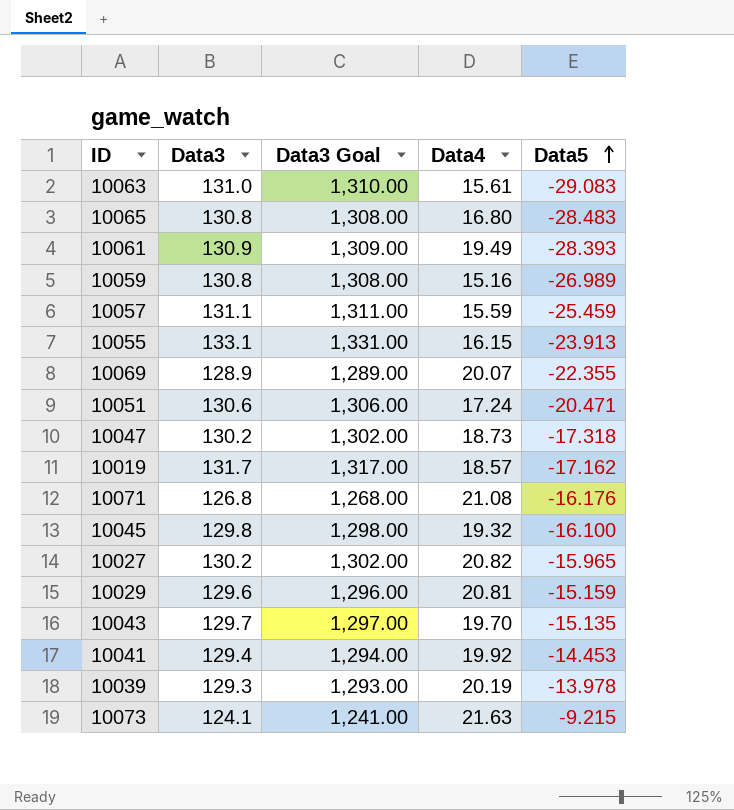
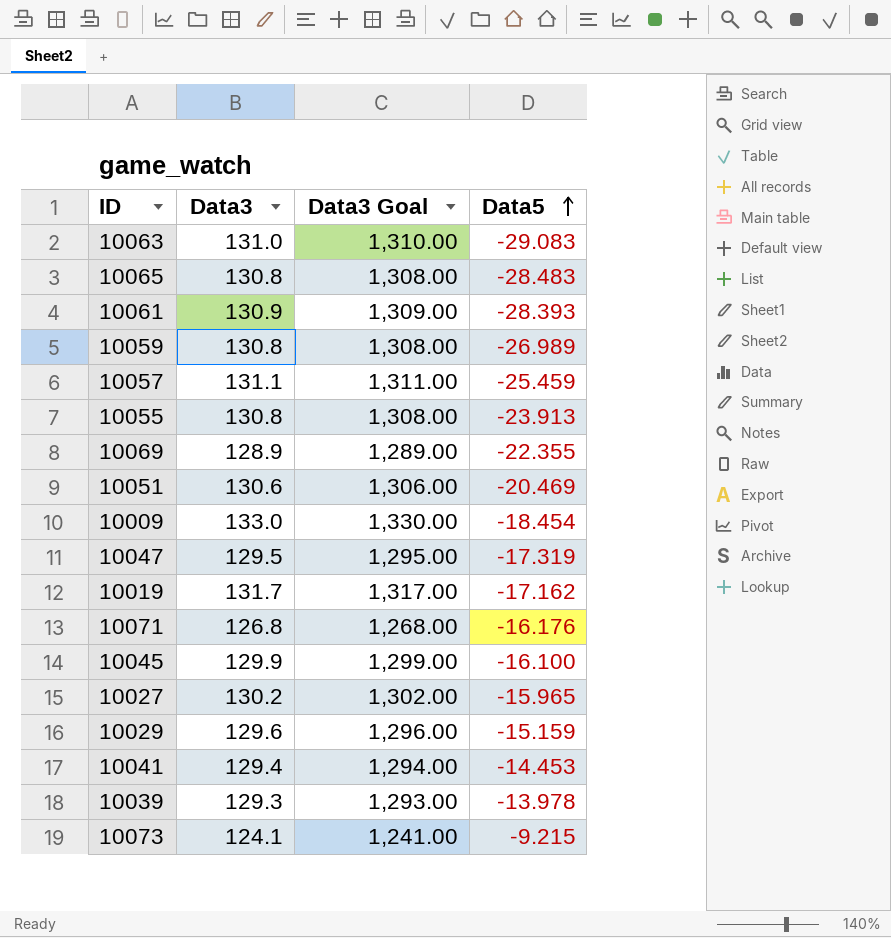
column Data4 | position: 4 -> none
row 10043: 129.7 | 1,297.00 | 19.70 | -15.135 -> none
10055 | Data3: 133.1 -> 130.8
10055 | Data3 Goal: 1,331.00 -> 1,308.00
10051 | Data5: -20.471 -> -20.469
row 10009: none -> 133.0 | 1,330.00 | -18.454
10047 | Data3: 130.2 -> 129.5
10047 | Data3 Goal: 1,302.00 -> 1,295.00
10047 | Data5: -17.318 -> -17.319
10045 | Data3: 129.8 -> 129.9
10045 | Data3 Goal: 1,298.00 -> 1,299.00

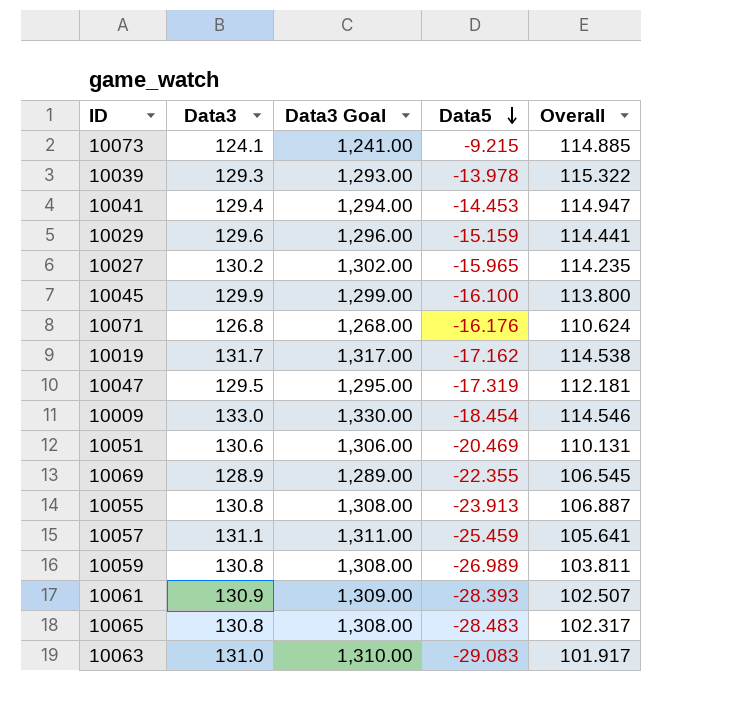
row order: Data5 ascending -> Data5 descending
column Overall | formula: none -> [Data3] + [Data5]

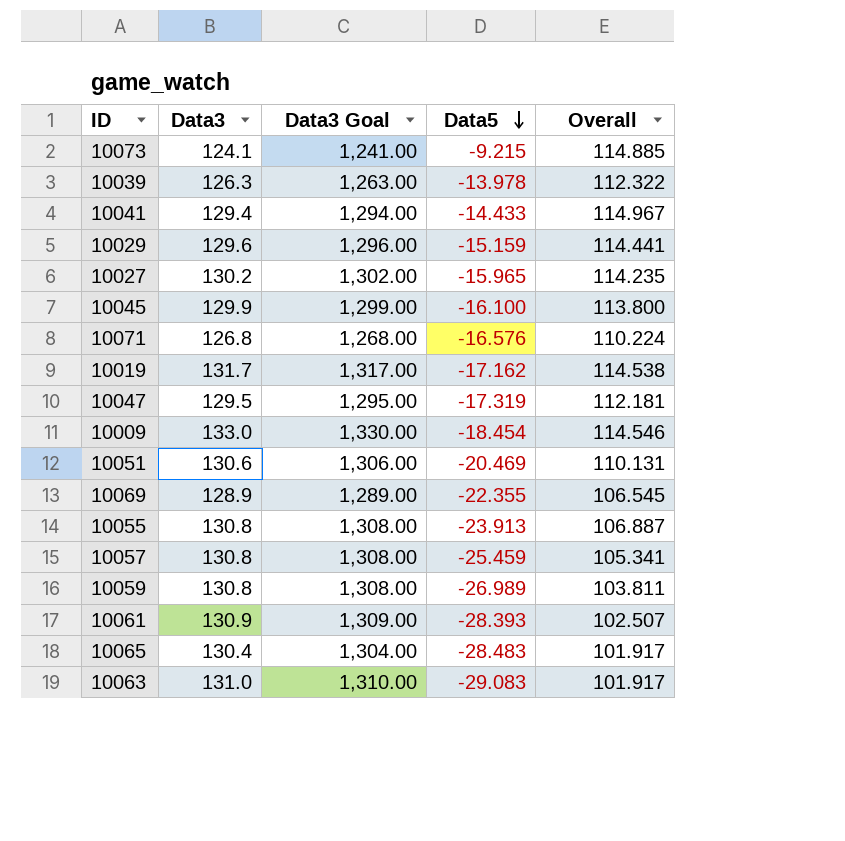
10039 | Data3: 129.3 -> 126.3
10039 | Data3 Goal: 1,293.00 -> 1,263.00
10039 | Overall: 115.322 -> 112.322
10041 | Data5: -14.453 -> -14.433
10041 | Overall: 114.947 -> 114.967
10071 | Data5: -16.176 -> -16.576
10071 | Overall: 110.624 -> 110.224
10057 | Data3: 131.1 -> 130.8
10057 | Data3 Goal: 1,311.00 -> 1,308.00
10057 | Overall: 105.641 -> 105.341
10065 | Data3: 130.8 -> 130.4
10065 | Data3 Goal: 1,308.00 -> 1,304.00
10065 | Overall: 102.317 -> 101.917

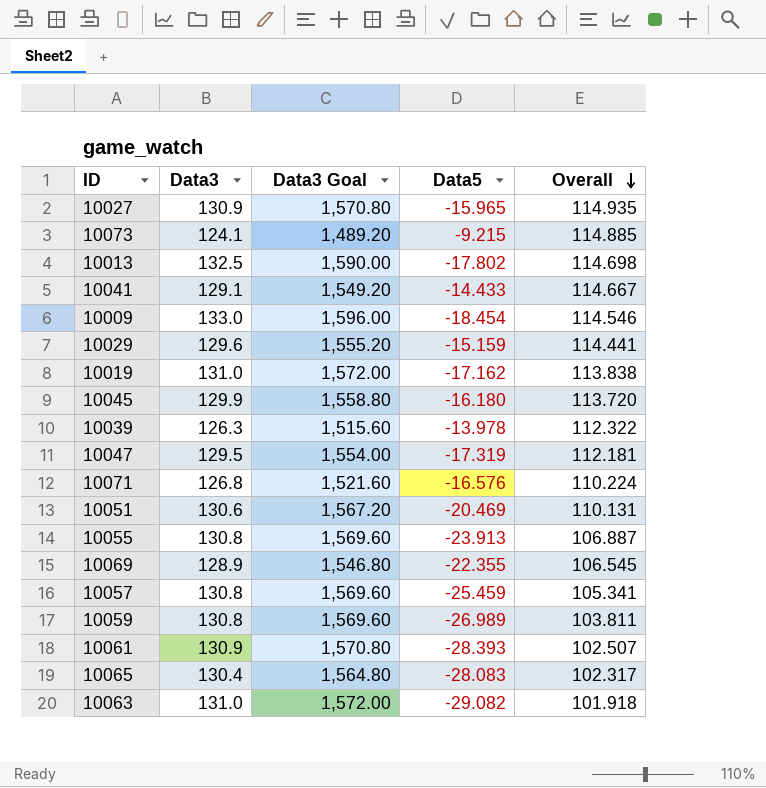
row order: Data5 descending -> Overall descending
column Data3 Goal | formula: [Data3] * 10 -> [Data3] * 12
10027 | Data3: 130.2 -> 130.9
10027 | Overall: 114.235 -> 114.935
row 10013: none -> 132.5 | 1,590.00 | -17.802 | 114.698
10041 | Data3: 129.4 -> 129.1
10041 | Overall: 114.967 -> 114.667
10019 | Data3: 131.7 -> 131.0
10019 | Overall: 114.538 -> 113.838
10045 | Data5: -16.100 -> -16.180
10045 | Overall: 113.800 -> 113.720
10065 | Data5: -28.483 -> -28.083
10065 | Overall: 101.917 -> 102.317
10063 | Data5: -29.083 -> -29.082
10063 | Overall: 101.917 -> 101.918

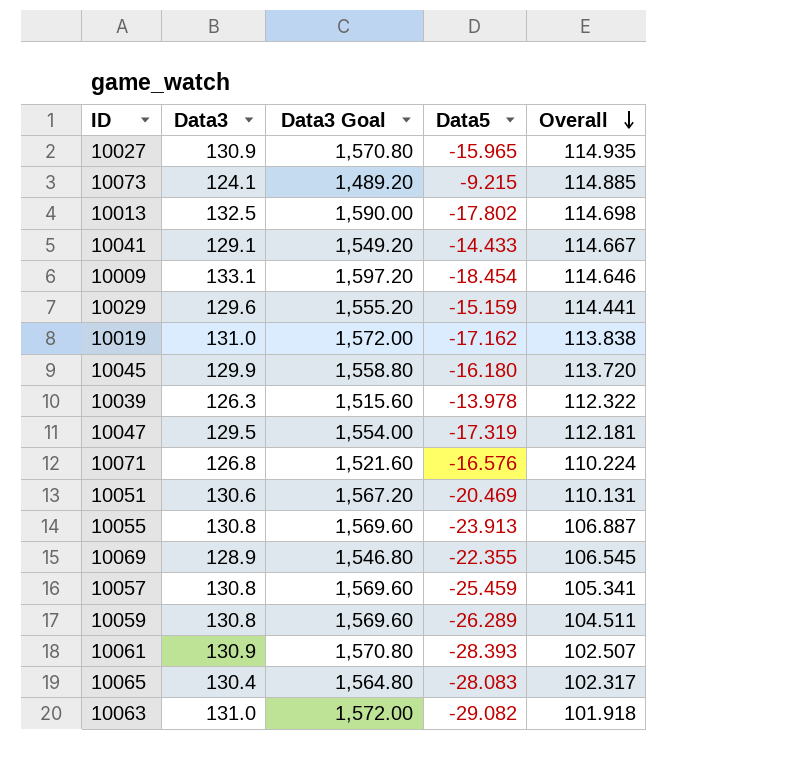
10009 | Data3: 133.0 -> 133.1
10009 | Data3 Goal: 1,596.00 -> 1,597.20
10009 | Overall: 114.546 -> 114.646
10059 | Data5: -26.989 -> -26.289
10059 | Overall: 103.811 -> 104.511

